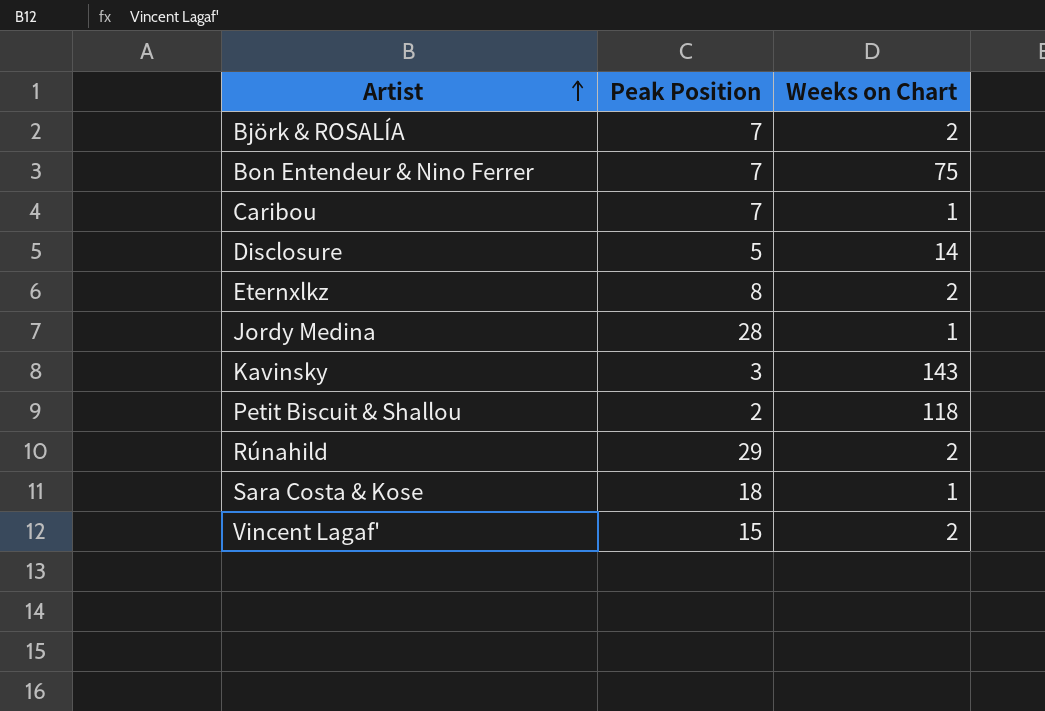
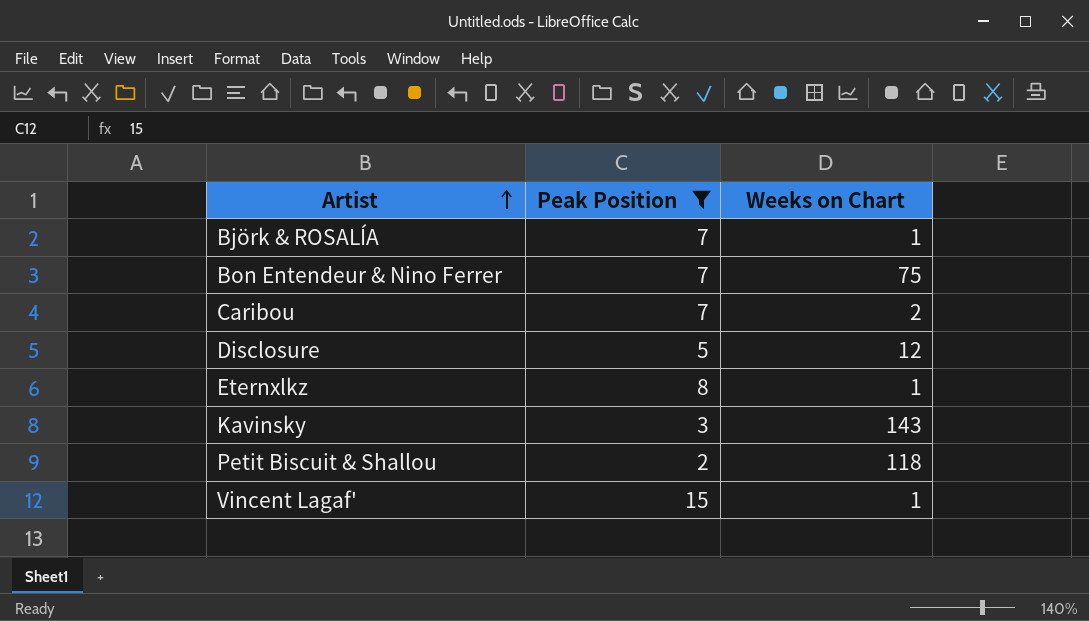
filter: none -> Peak Position <= 15
Björk & ROSALÍA | Weeks on Chart: 2 -> 1
Caribou | Weeks on Chart: 1 -> 2
Disclosure | Weeks on Chart: 14 -> 12
Eternxlkz | Weeks on Chart: 2 -> 1
Vincent Lagaf' | Weeks on Chart: 2 -> 1

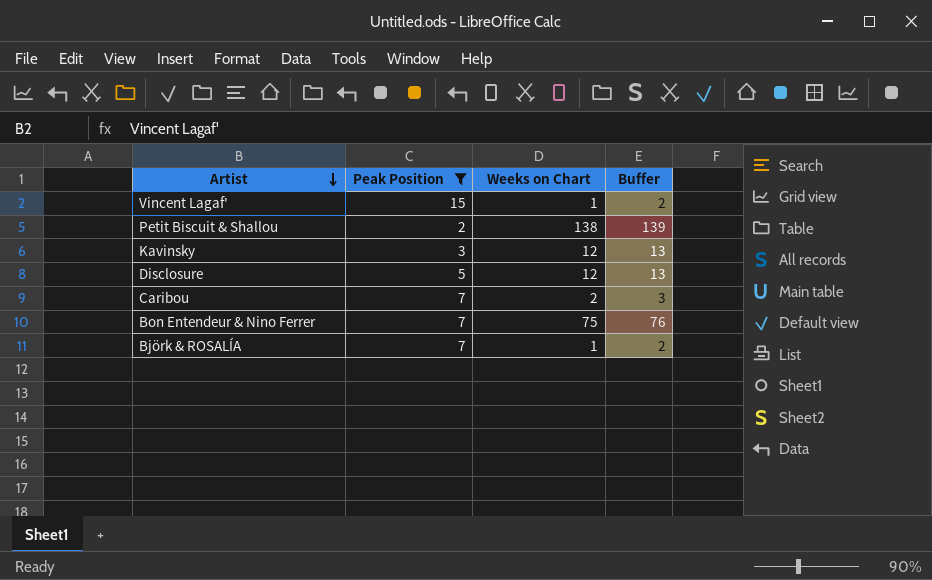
row order: Artist ascending -> Artist descending
column Buffer | formula: none -> [Weeks on Chart] + 1
row Eternxlkz: 8 | 1 -> none
Petit Biscuit & Shallou | Weeks on Chart: 118 -> 138
Kavinsky | Weeks on Chart: 143 -> 12

